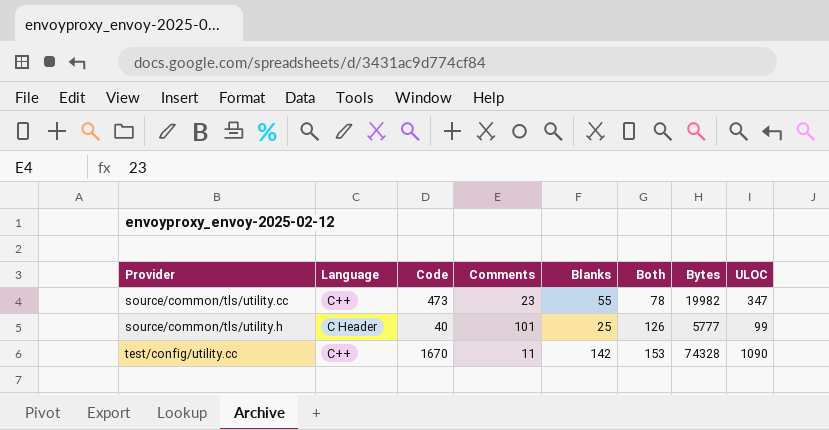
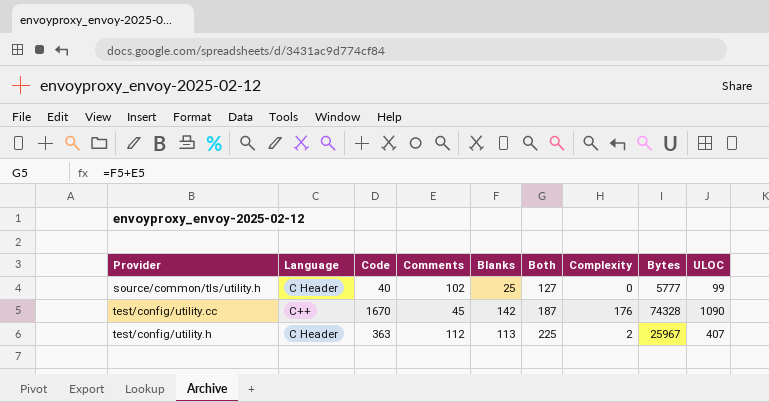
column Complexity | position: none -> 7
row source/common/tls/utility.cc: C++ | 473 | 23 | 55 | 78 | 19982 | 347 -> none
source/common/tls/utility.h | Comments: 101 -> 102
source/common/tls/utility.h | Both: 126 -> 127
test/config/utility.cc | Comments: 11 -> 45
test/config/utility.cc | Both: 153 -> 187
row test/config/utility.h: none -> C Header | 363 | 112 | 113 | 225 | 2 | 25967 | 407

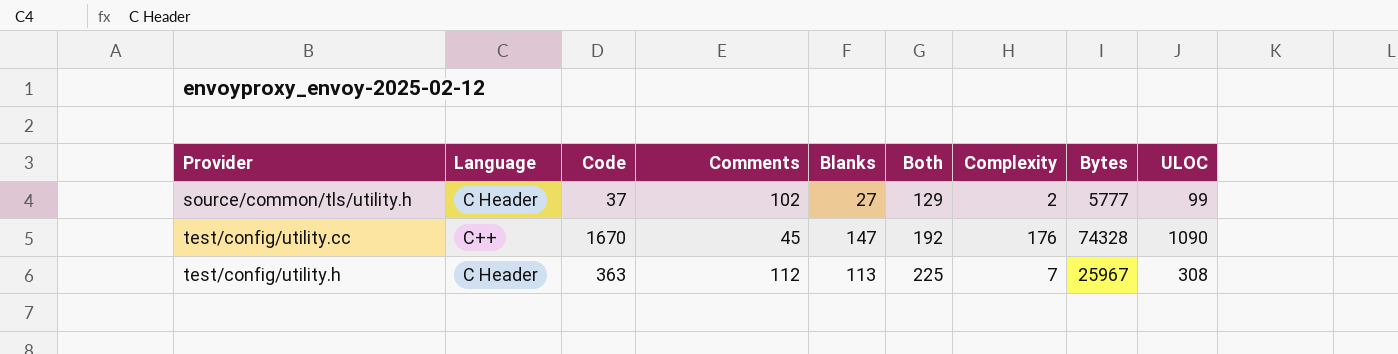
source/common/tls/utility.h | Code: 40 -> 37
source/common/tls/utility.h | Blanks: 25 -> 27
source/common/tls/utility.h | Both: 127 -> 129
source/common/tls/utility.h | Complexity: 0 -> 2
test/config/utility.cc | Blanks: 142 -> 147
test/config/utility.cc | Both: 187 -> 192
test/config/utility.h | Complexity: 2 -> 7
test/config/utility.h | ULOC: 407 -> 308

